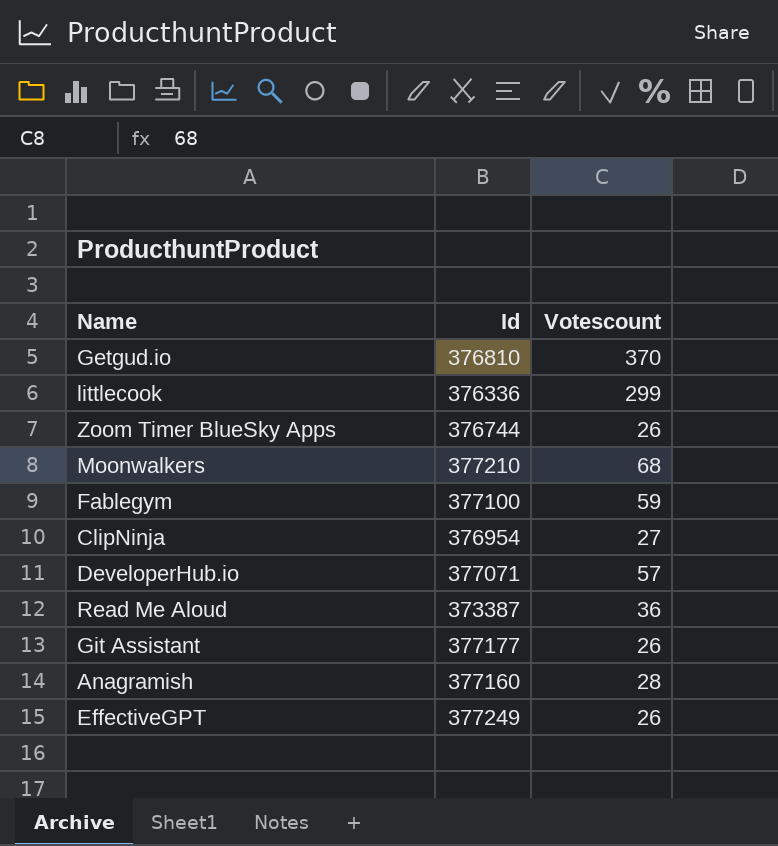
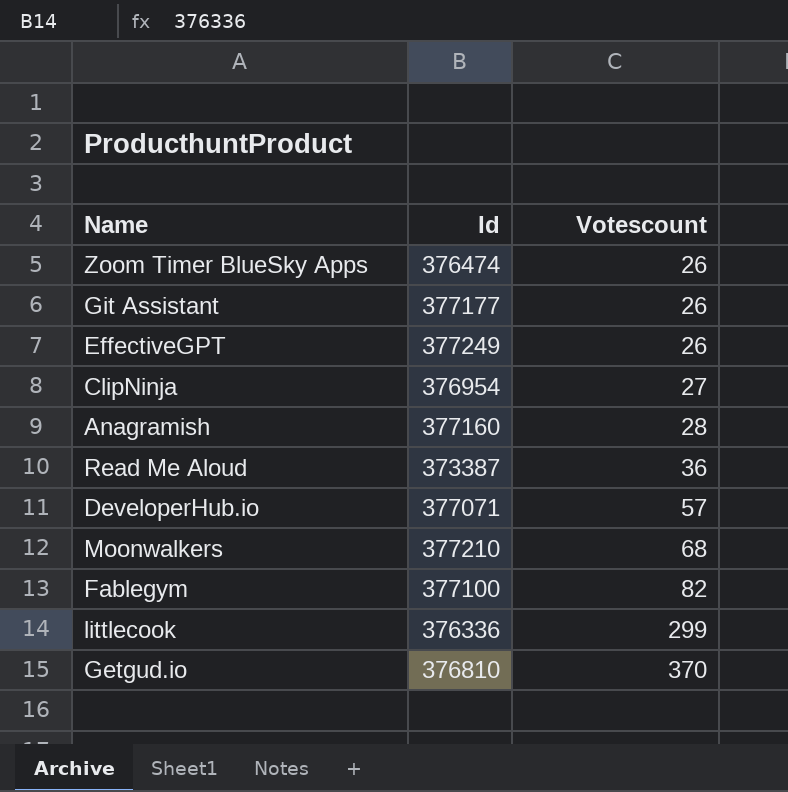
row order: none -> Votescount ascending
Zoom Timer BlueSky Apps | Id: 376744 -> 376474
Fablegym | Votescount: 59 -> 82

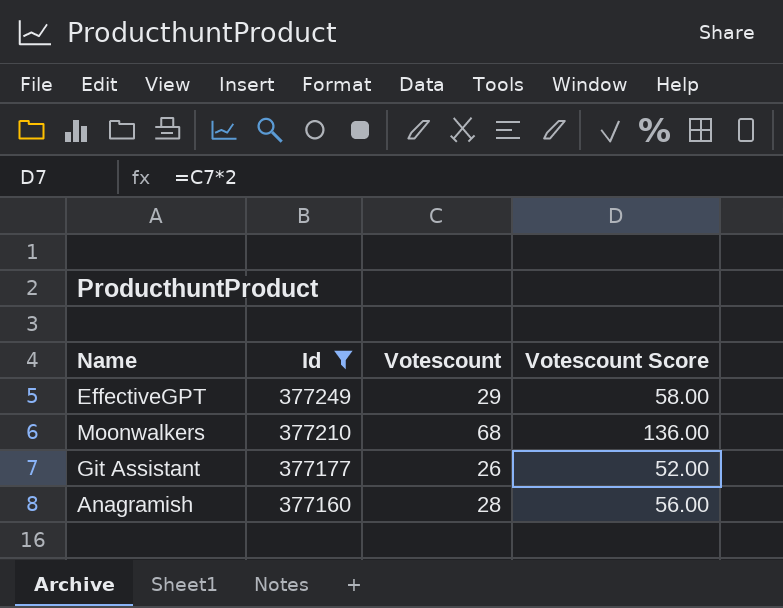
filter: none -> Id >= 377160
row order: Votescount ascending -> Id descending
column Votescount Score | formula: none -> [Votescount] * 2
EffectiveGPT | Votescount: 26 -> 29

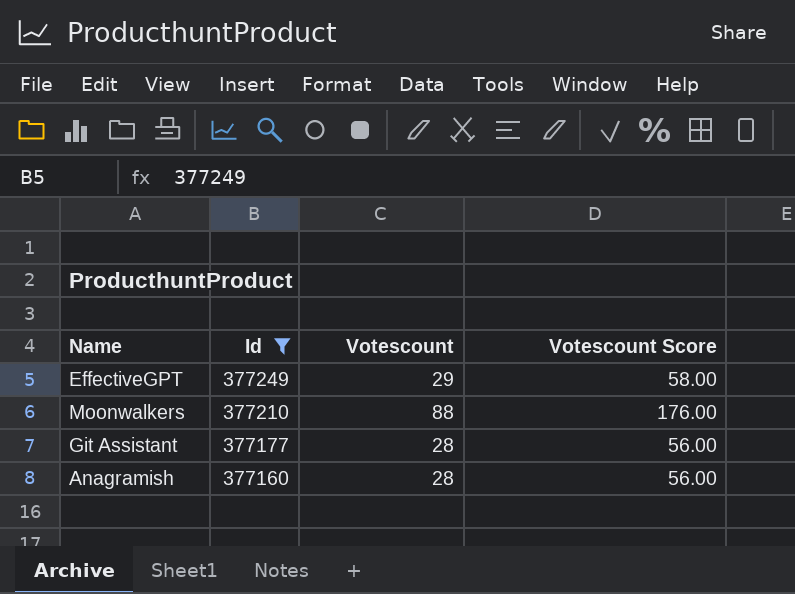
Moonwalkers | Votescount: 68 -> 88
Moonwalkers | Votescount Score: 136.00 -> 176.00
Git Assistant | Votescount: 26 -> 28
Git Assistant | Votescount Score: 52.00 -> 56.00

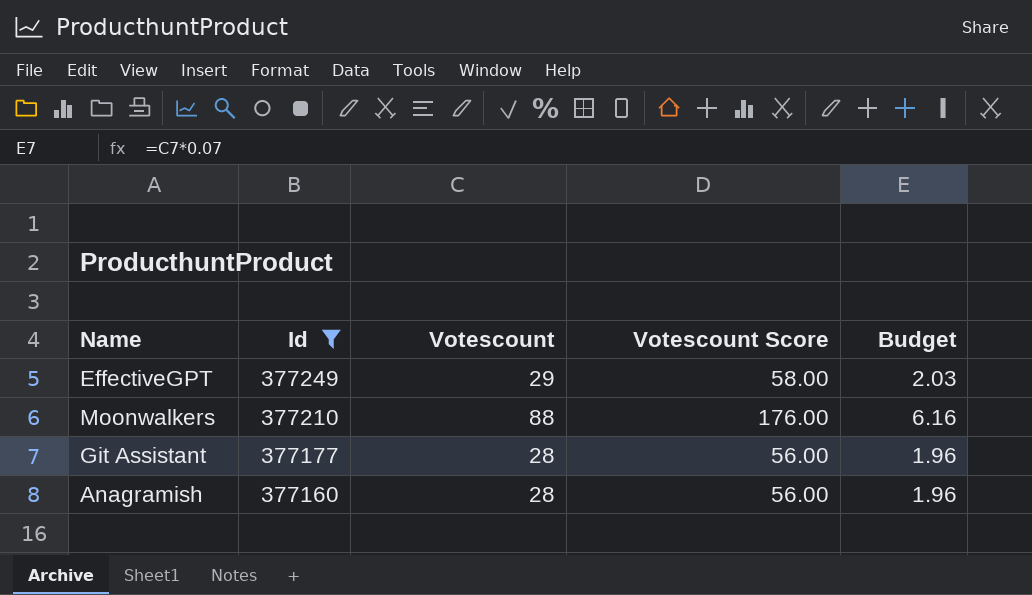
column Budget | formula: none -> [Votescount] * 0.07

